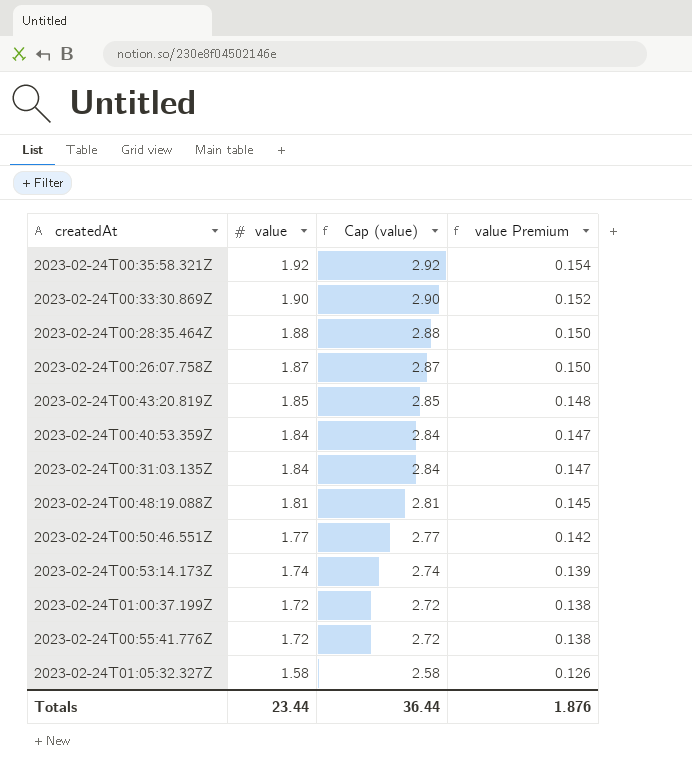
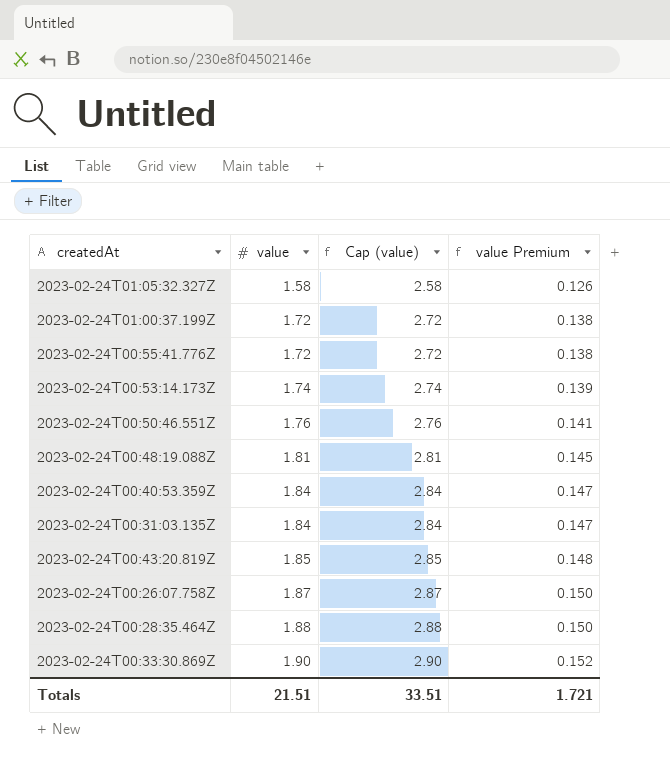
row order: value descending -> value ascending
row 2023-02-24T00:35:58.321Z: 1.92 | 2.92 | 0.154 -> none
2023-02-24T00:50:46.551Z | value: 1.77 -> 1.76
2023-02-24T00:50:46.551Z | Cap (value): 2.77 -> 2.76
2023-02-24T00:50:46.551Z | value Premium: 0.142 -> 0.141
Totals | value: 23.44 -> 21.51
Totals | Cap (value): 36.44 -> 33.51
Totals | value Premium: 1.876 -> 1.721

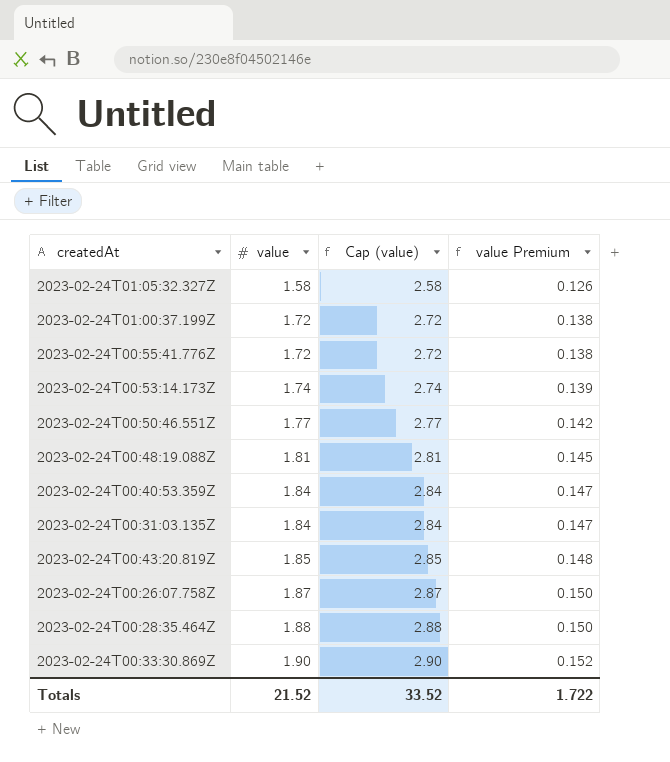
2023-02-24T00:50:46.551Z | value: 1.76 -> 1.77
2023-02-24T00:50:46.551Z | Cap (value): 2.76 -> 2.77
2023-02-24T00:50:46.551Z | value Premium: 0.141 -> 0.142
Totals | value: 21.51 -> 21.52
Totals | Cap (value): 33.51 -> 33.52
Totals | value Premium: 1.721 -> 1.722

